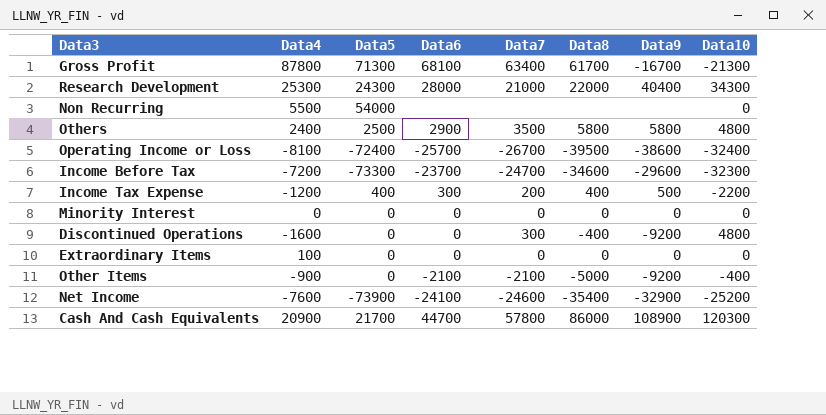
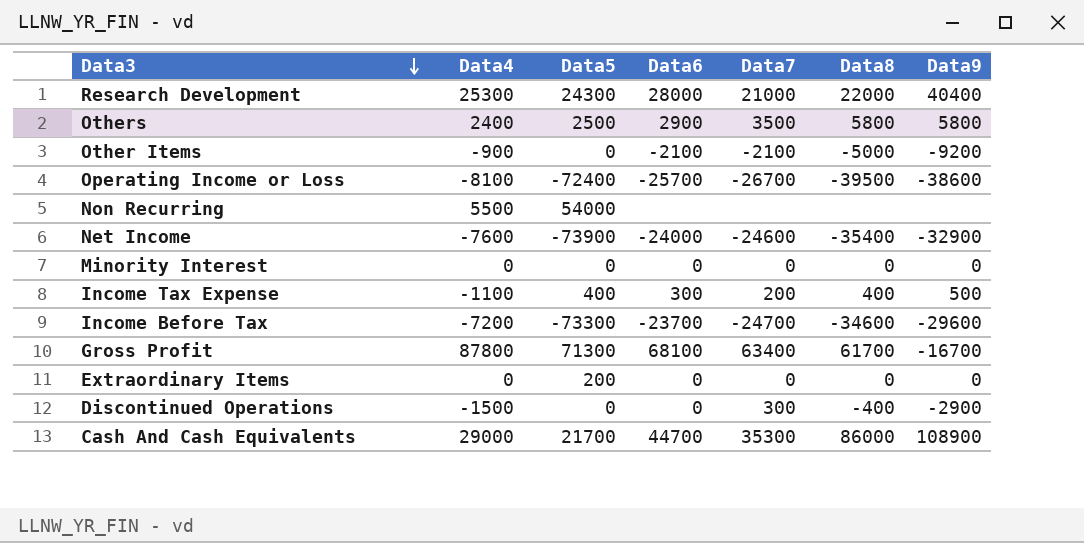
row order: none -> Data3 descending
column Data10 | position: 8 -> none
Net Income | Data6: -24100 -> -24000
Income Tax Expense | Data4: -1200 -> -1100
Extraordinary Items | Data4: 100 -> 0
Extraordinary Items | Data5: 0 -> 200
Discontinued Operations | Data4: -1600 -> -1500
Discontinued Operations | Data9: -9200 -> -2900
Cash And Cash Equivalents | Data4: 20900 -> 29000
Cash And Cash Equivalents | Data7: 57800 -> 35300

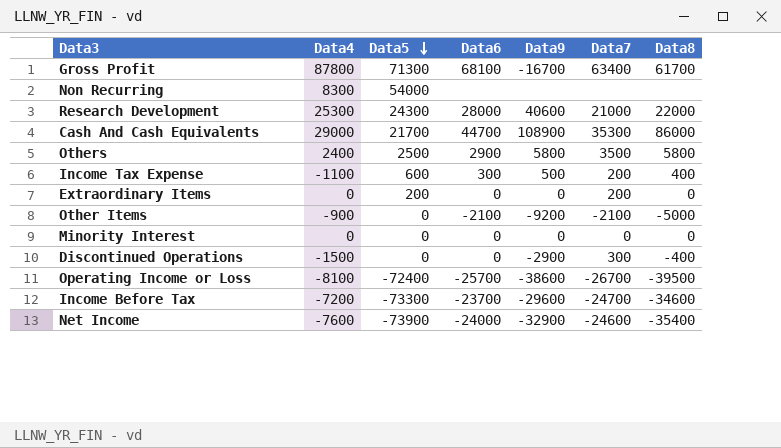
row order: Data3 descending -> Data5 descending
column Data9 | position: 7 -> 5
Non Recurring | Data4: 5500 -> 8300
Research Development | Data9: 40400 -> 40600
Income Tax Expense | Data5: 400 -> 600
Extraordinary Items | Data7: 0 -> 200

